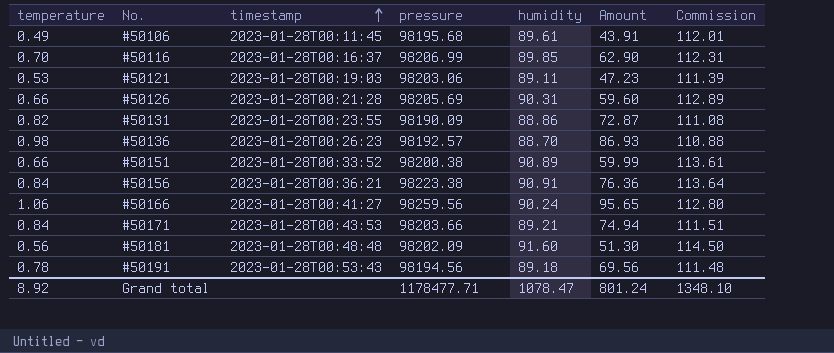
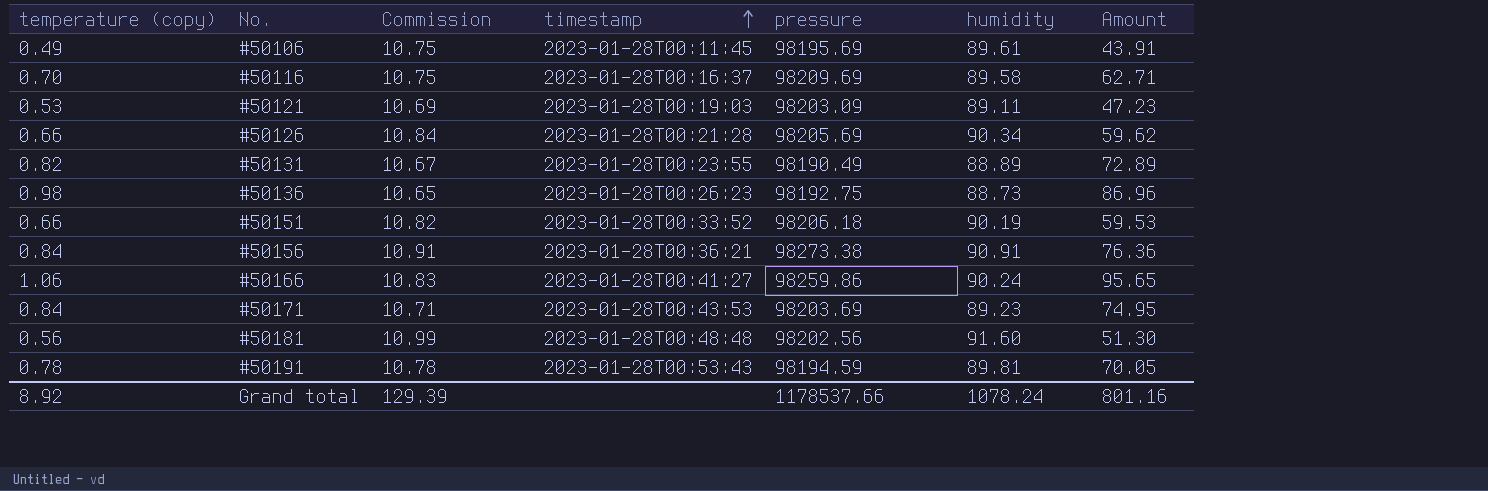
column name: temperature -> temperature (copy)
column Commission | formula: [humidity] * 1.25 -> [humidity] * 0.12
column Commission | position: 7 -> 3
#50106 | pressure: 98195.68 -> 98195.69
#50116 | pressure: 98206.99 -> 98209.69
#50116 | humidity: 89.85 -> 89.58
#50116 | Amount: 62.90 -> 62.71
#50121 | pressure: 98203.06 -> 98203.09
#50126 | humidity: 90.31 -> 90.34
#50126 | Amount: 59.60 -> 59.62
#50131 | pressure: 98190.09 -> 98190.49
#50131 | humidity: 88.86 -> 88.89
#50131 | Amount: 72.87 -> 72.89
#50136 | pressure: 98192.57 -> 98192.75
#50136 | humidity: 88.70 -> 88.73
#50136 | Amount: 86.93 -> 86.96
#50151 | pressure: 98200.38 -> 98206.18
#50151 | humidity: 90.89 -> 90.19
#50151 | Amount: 59.99 -> 59.53
#50156 | pressure: 98223.38 -> 98273.38
#50166 | pressure: 98259.56 -> 98259.86
#50171 | pressure: 98203.66 -> 98203.69
#50171 | humidity: 89.21 -> 89.23
#50171 | Amount: 74.94 -> 74.95
#50181 | pressure: 98202.09 -> 98202.56
#50191 | pressure: 98194.56 -> 98194.59
#50191 | humidity: 89.18 -> 89.81
#50191 | Amount: 69.56 -> 70.05
Grand total | Commission: 1348.10 -> 129.39
Grand total | pressure: 1178477.71 -> 1178537.66
Grand total | humidity: 1078.47 -> 1078.24
Grand total | Amount: 801.24 -> 801.16

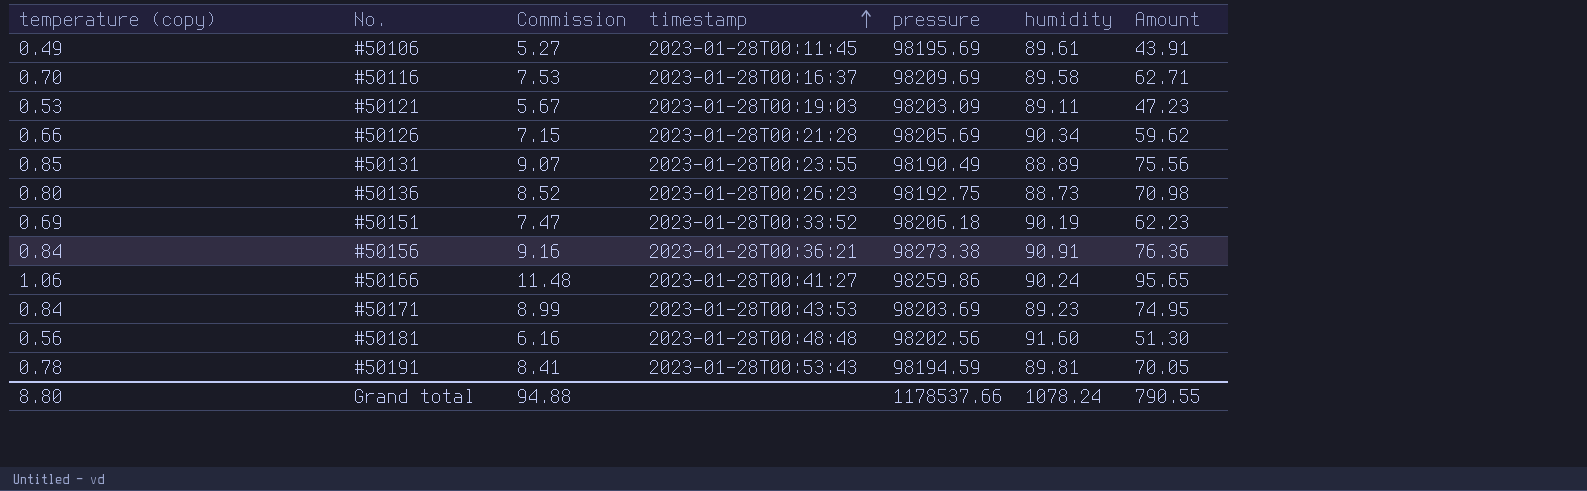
column Commission | formula: [humidity] * 0.12 -> [Amount] * 0.12
#50131 | temperature (copy): 0.82 -> 0.85
#50131 | Amount: 72.89 -> 75.56
#50136 | temperature (copy): 0.98 -> 0.80
#50136 | Amount: 86.96 -> 70.98
#50151 | temperature (copy): 0.66 -> 0.69
#50151 | Amount: 59.53 -> 62.23
Grand total | temperature (copy): 8.92 -> 8.80
Grand total | Commission: 129.39 -> 94.88
Grand total | Amount: 801.16 -> 790.55

